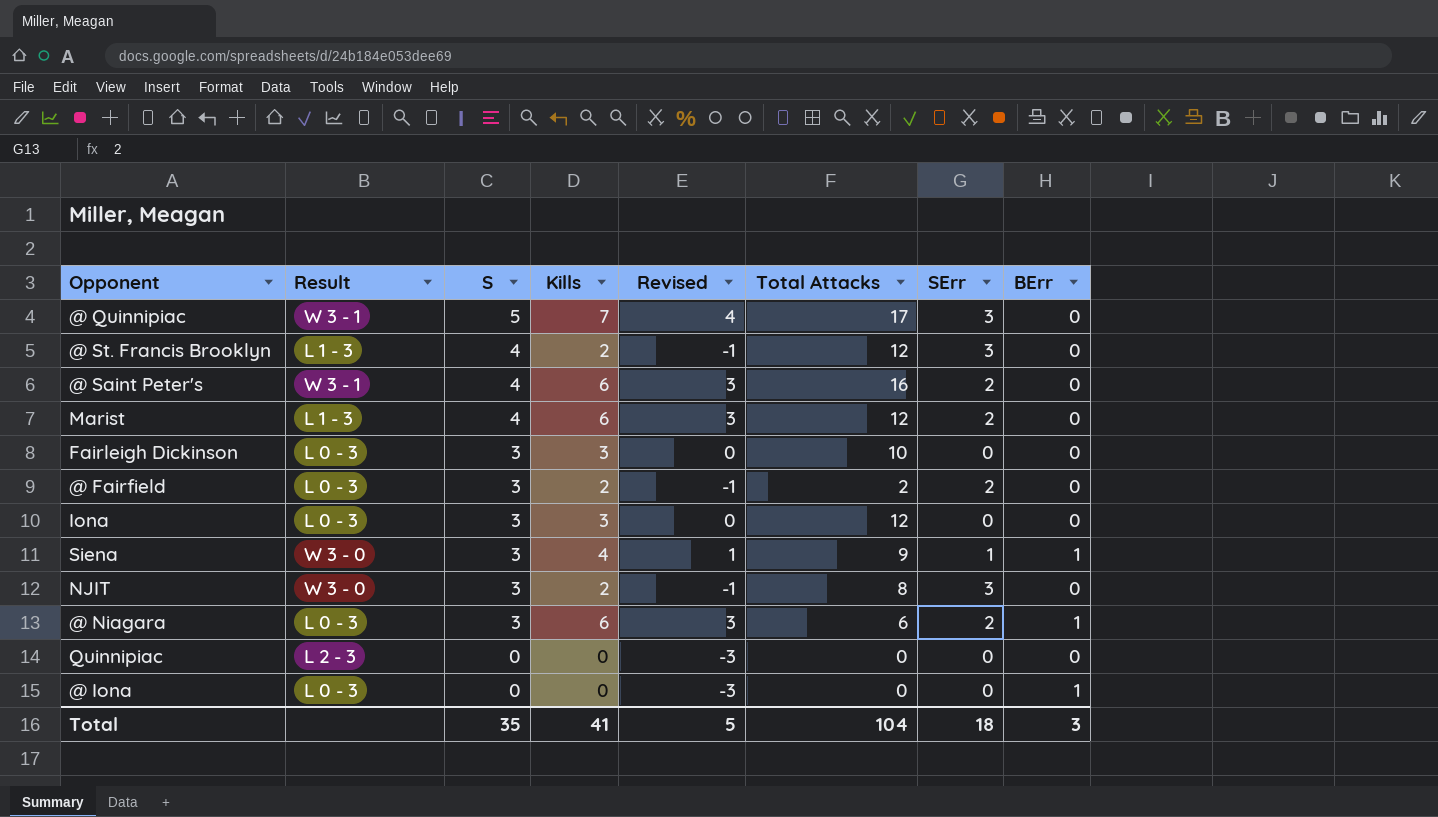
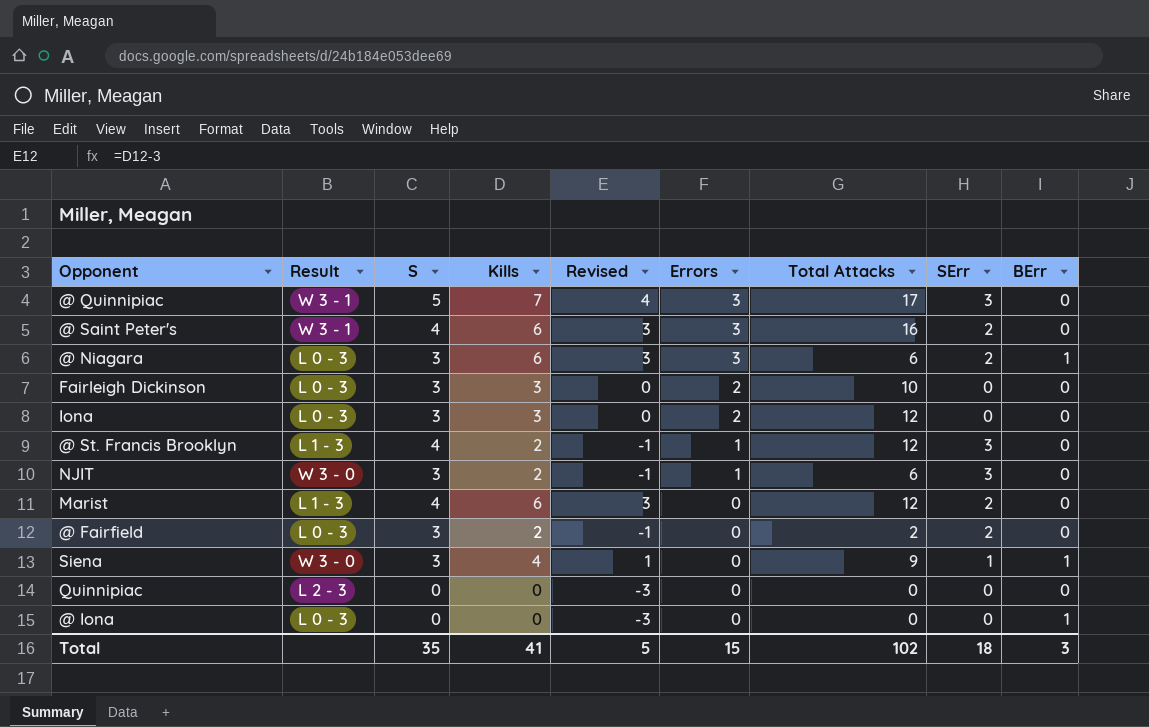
row order: S descending -> Errors descending
column Errors | position: none -> 6
NJIT | Total Attacks: 8 -> 6
Total | Total Attacks: 104 -> 102

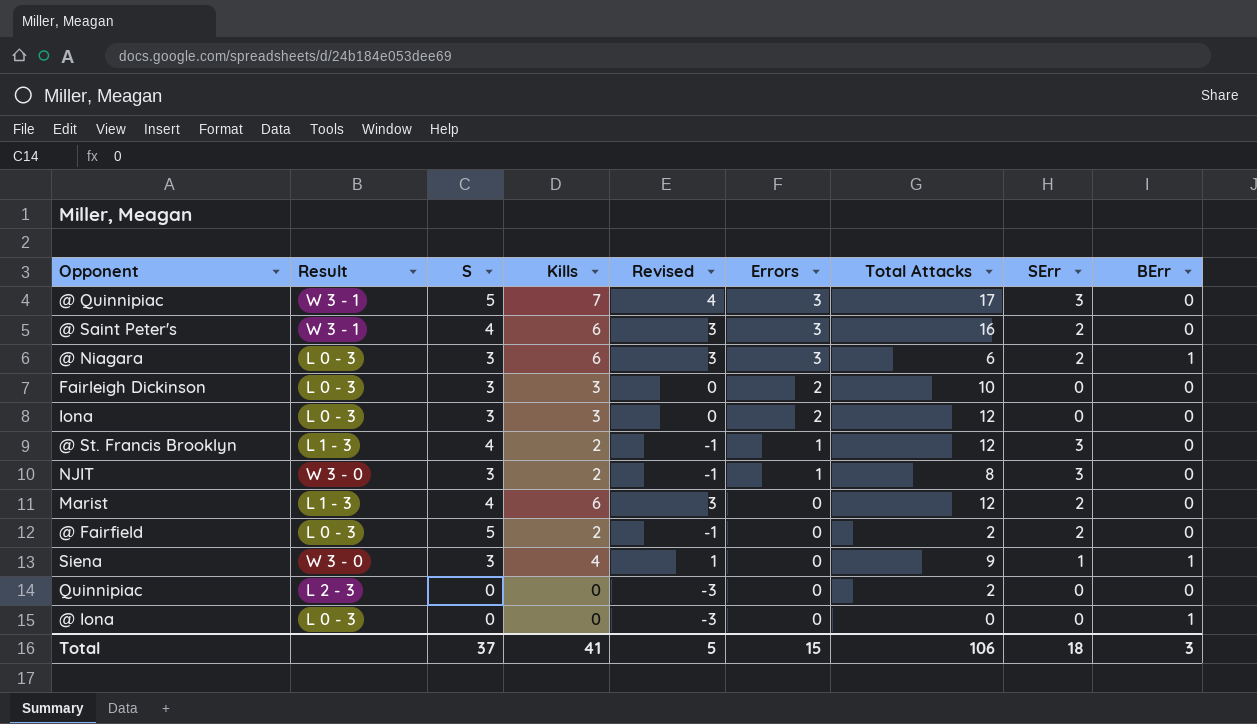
NJIT | Total Attacks: 6 -> 8
@ Fairfield | S: 3 -> 5
Quinnipiac | Total Attacks: 0 -> 2
Total | S: 35 -> 37
Total | Total Attacks: 102 -> 106

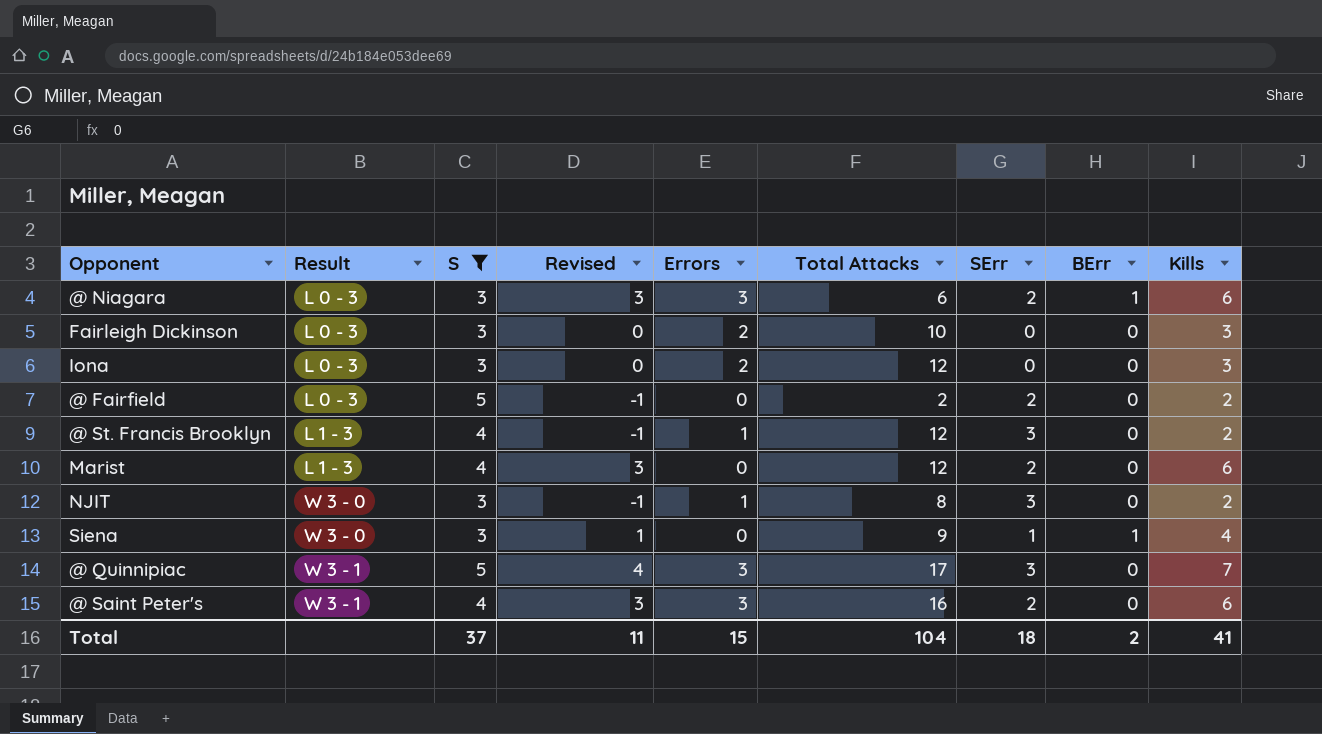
filter: none -> S != 0
row order: Errors descending -> Result ascending
column Kills | position: 4 -> 9
Total | Revised: 5 -> 11
Total | Total Attacks: 106 -> 104
Total | BErr: 3 -> 2

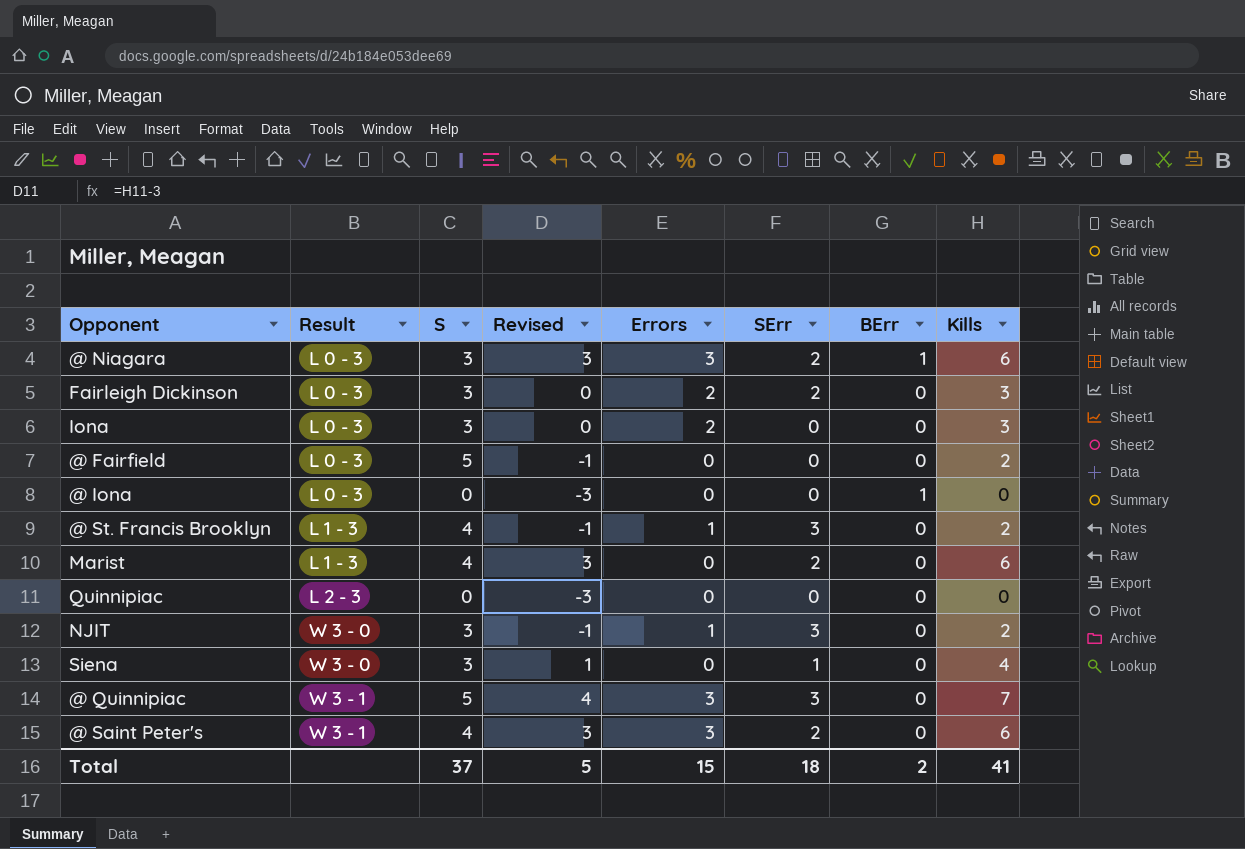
filter: S != 0 -> none
column Total Attacks | position: 6 -> none
Fairleigh Dickinson | SErr: 0 -> 2
@ Fairfield | SErr: 2 -> 0
Siena | BErr: 1 -> 0
Total | Revised: 11 -> 5

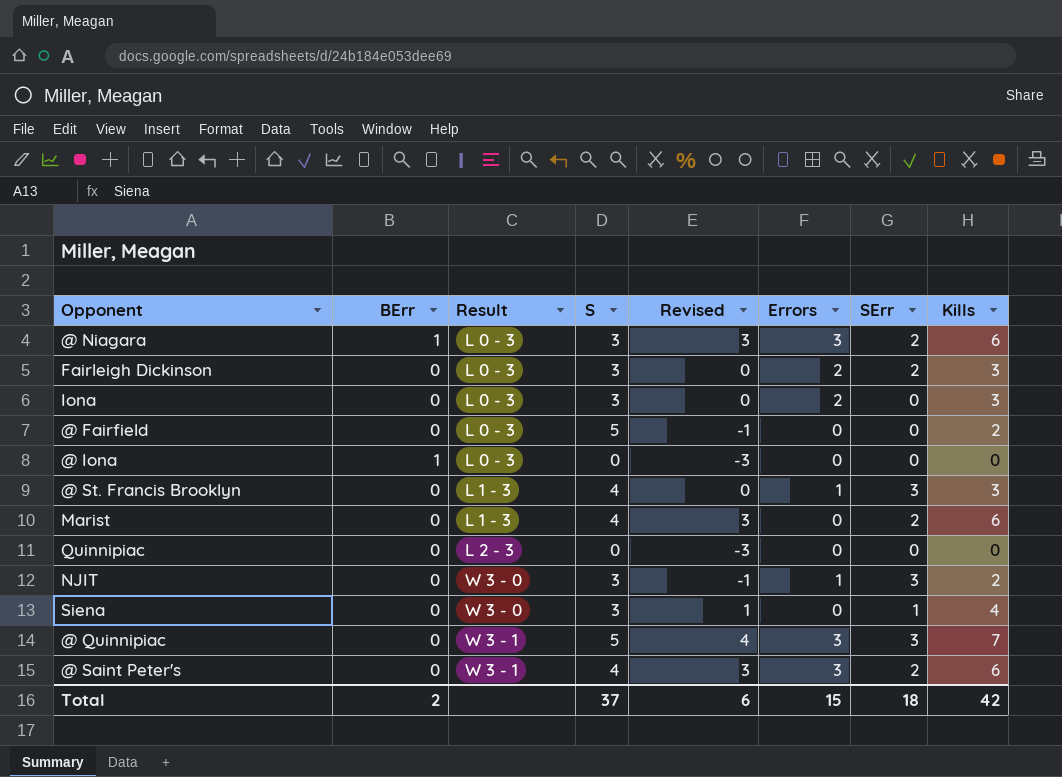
column BErr | position: 7 -> 2
@ St. Francis Brooklyn | Revised: -1 -> 0
@ St. Francis Brooklyn | Kills: 2 -> 3
Total | Revised: 5 -> 6
Total | Kills: 41 -> 42

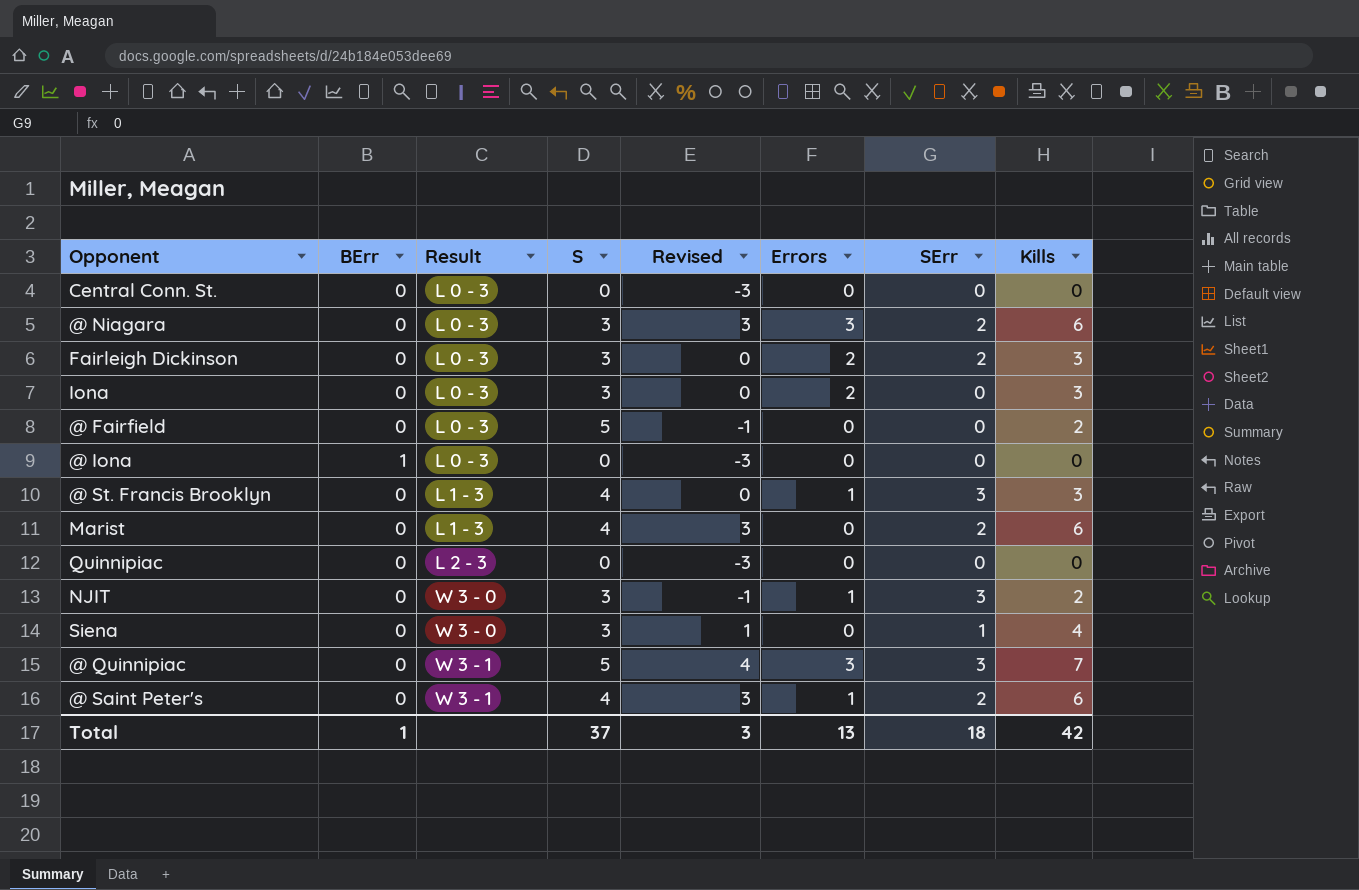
row Central Conn. St.: none -> 0 | L 0 - 3 | 0 | -3 | 0 | 0 | 0
@ Niagara | BErr: 1 -> 0
@ Saint Peter's | Errors: 3 -> 1
Total | BErr: 2 -> 1
Total | Revised: 6 -> 3
Total | Errors: 15 -> 13

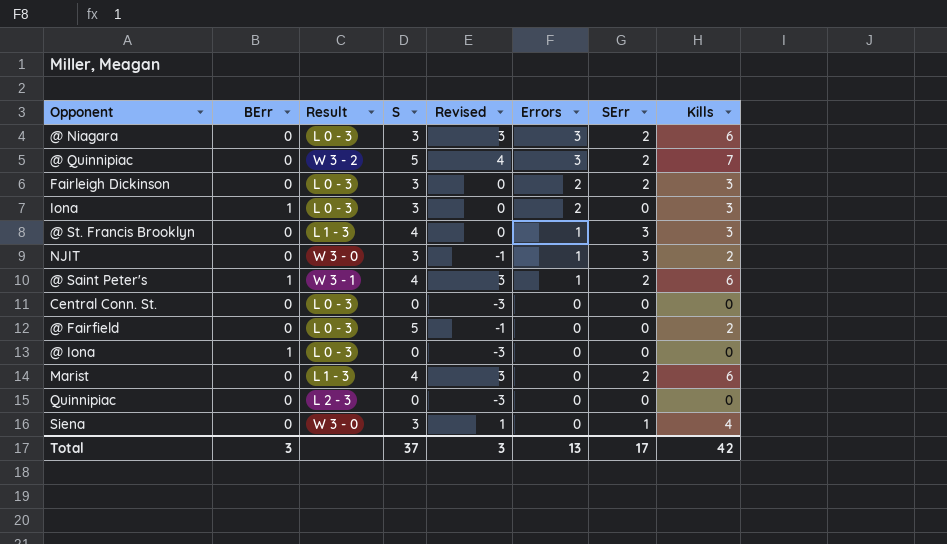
row order: Result ascending -> Errors descending
@ Quinnipiac | Result: W 3 - 1 -> W 3 - 2
@ Quinnipiac | SErr: 3 -> 2
Iona | BErr: 0 -> 1
@ Saint Peter's | BErr: 0 -> 1
Total | BErr: 1 -> 3
Total | SErr: 18 -> 17

